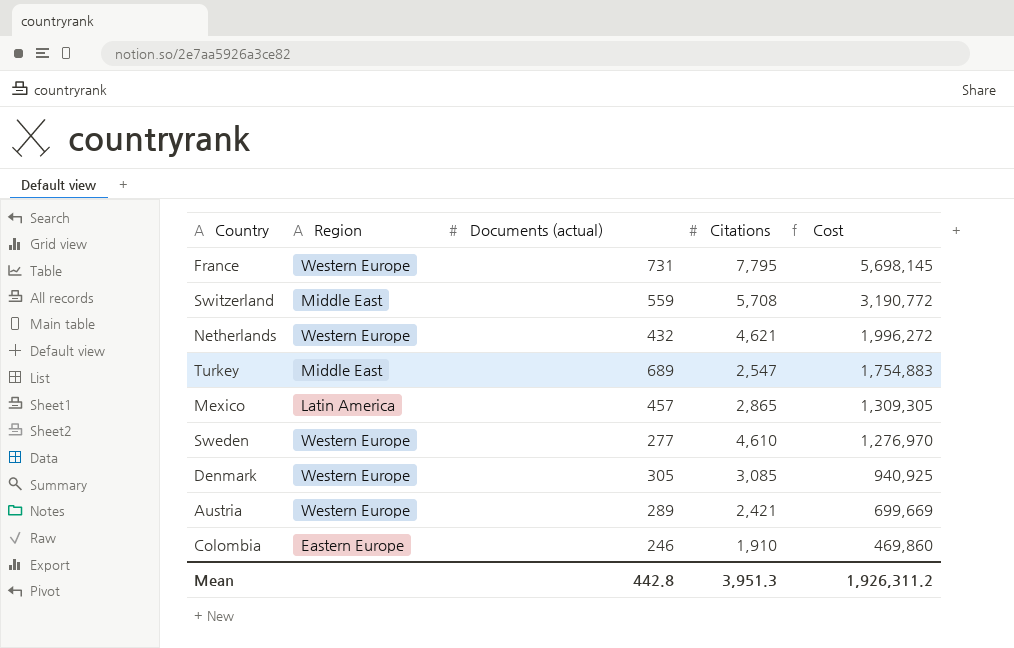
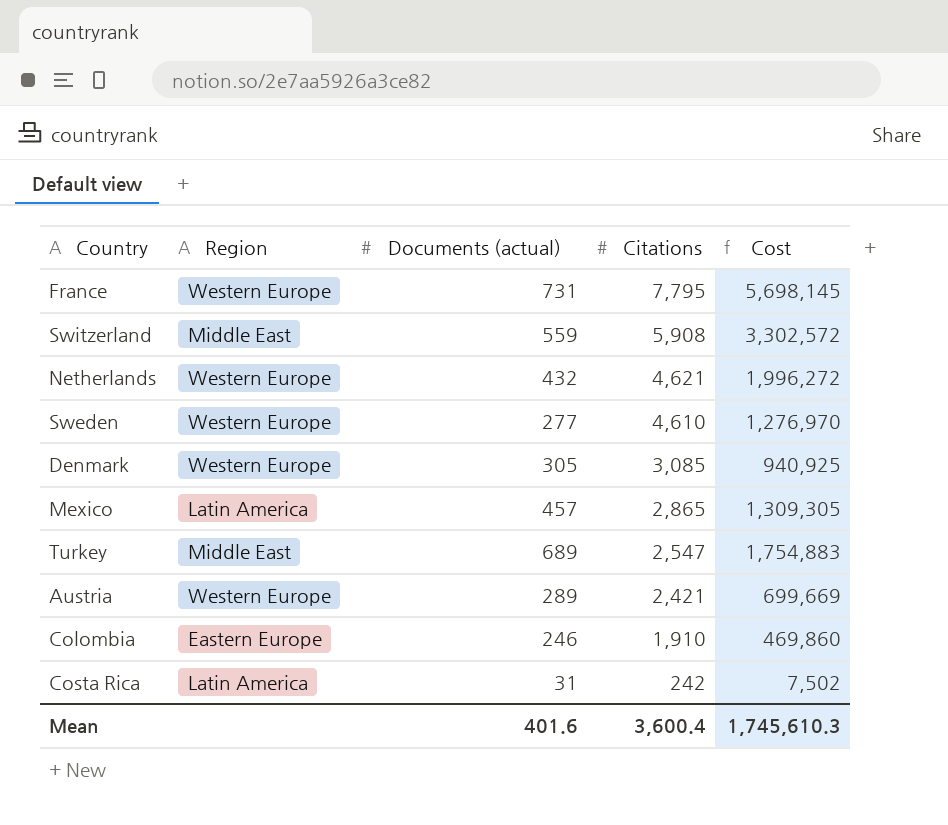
row order: Cost descending -> Citations descending
Switzerland | Citations: 5,708 -> 5,908
Switzerland | Cost: 3,190,772 -> 3,302,572
row Costa Rica: none -> Latin America | 31 | 242 | 7,502
Mean | Documents (actual): 442.8 -> 401.6
Mean | Citations: 3,951.3 -> 3,600.4
Mean | Cost: 1,926,311.2 -> 1,745,610.3

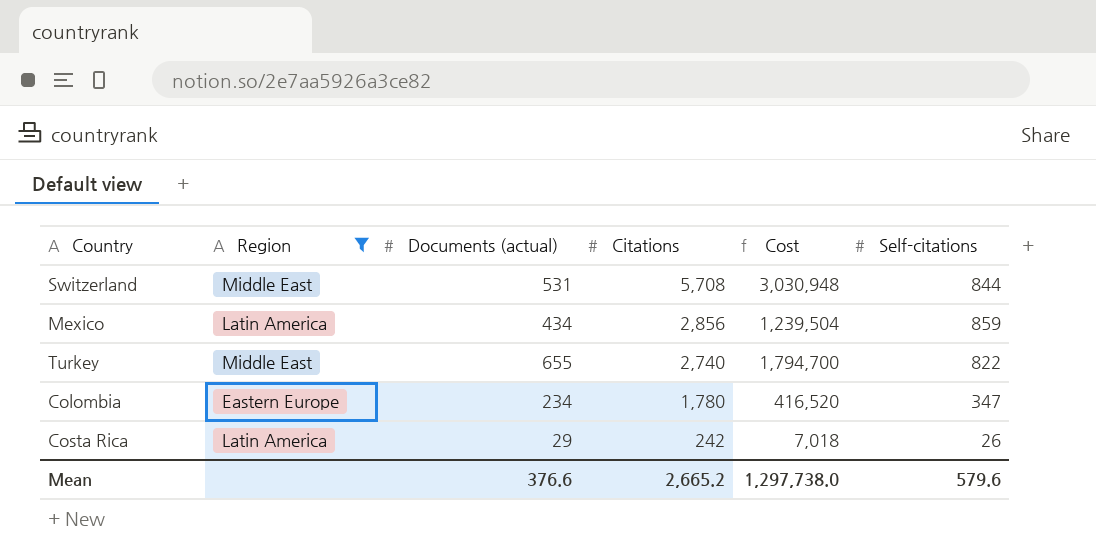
filter: none -> Region != Western Europe
column Self-citations | position: none -> 6
Switzerland | Documents (actual): 559 -> 531
Switzerland | Citations: 5,908 -> 5,708
Switzerland | Cost: 3,302,572 -> 3,030,948
Mexico | Documents (actual): 457 -> 434
Mexico | Citations: 2,865 -> 2,856
Mexico | Cost: 1,309,305 -> 1,239,504
Turkey | Documents (actual): 689 -> 655
Turkey | Citations: 2,547 -> 2,740
Turkey | Cost: 1,754,883 -> 1,794,700
Colombia | Documents (actual): 246 -> 234
Colombia | Citations: 1,910 -> 1,780
Colombia | Cost: 469,860 -> 416,520
Costa Rica | Documents (actual): 31 -> 29
Costa Rica | Cost: 7,502 -> 7,018
Mean | Documents (actual): 401.6 -> 376.6
Mean | Citations: 3,600.4 -> 2,665.2
Mean | Cost: 1,745,610.3 -> 1,297,738.0

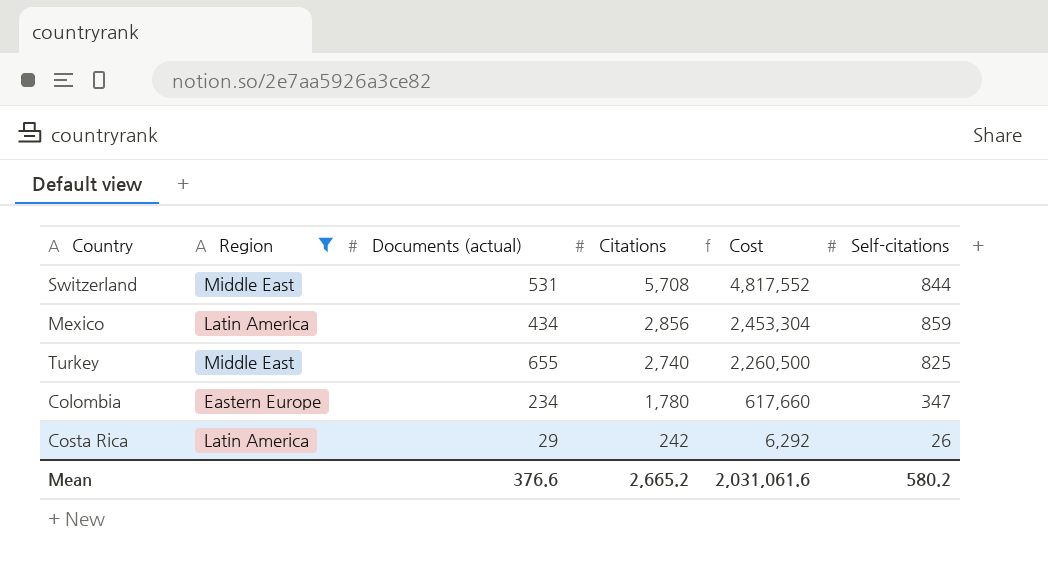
column Cost | formula: [Documents (actual)] * [Citations] -> [Citations] * [Self-citations]
Turkey | Self-citations: 822 -> 825
Mean | Cost: 1,297,738.0 -> 2,031,061.6
Mean | Self-citations: 579.6 -> 580.2

